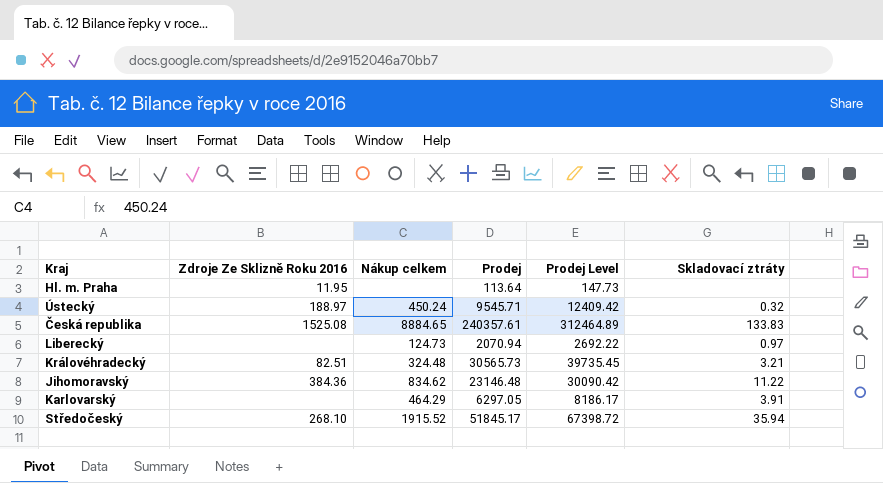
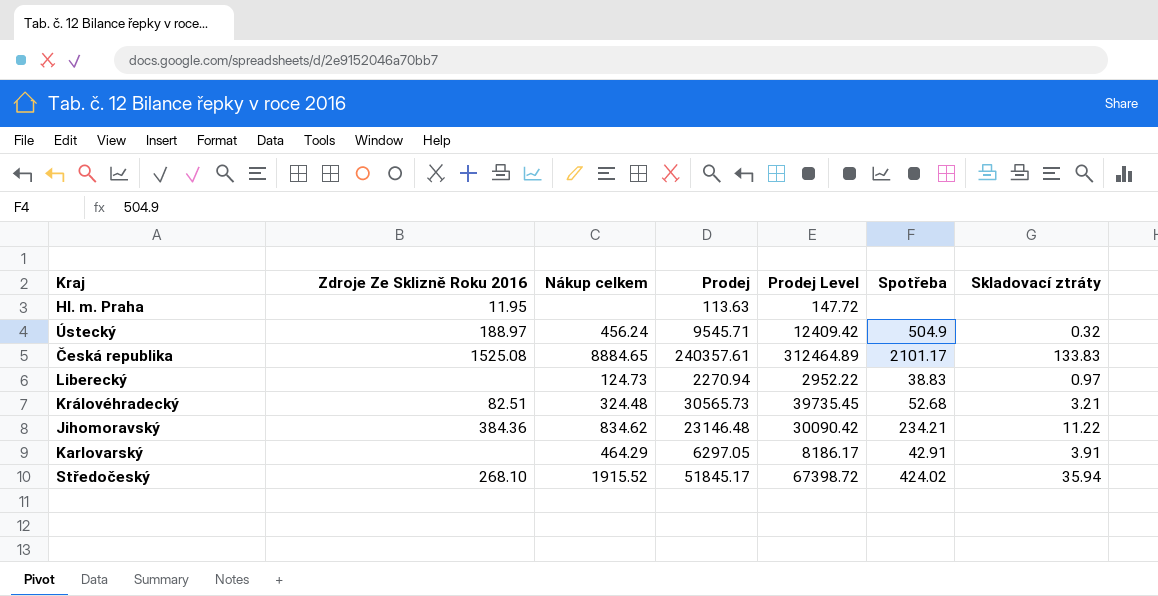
column Spotřeba | position: none -> 6
Hl. m. Praha | Prodej: 113.64 -> 113.63
Hl. m. Praha | Prodej Level: 147.73 -> 147.72
Ústecký | Nákup celkem: 450.24 -> 456.24
Liberecký | Prodej: 2070.94 -> 2270.94
Liberecký | Prodej Level: 2692.22 -> 2952.22

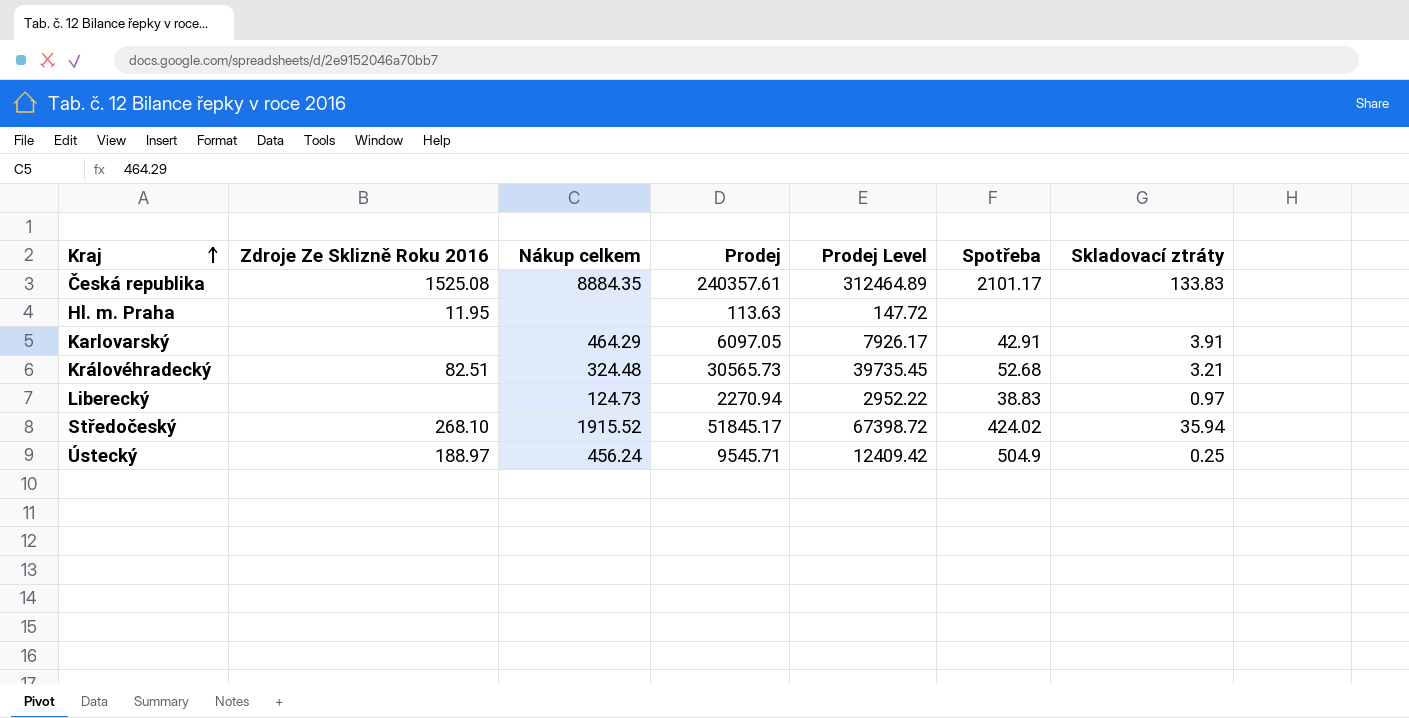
row order: none -> Kraj ascending
row Jihomoravský: 384.36 | 834.62 | 23146.48 | 30090.42 | 234.21 | 11.22 -> none
Česká republika | Nákup celkem: 8884.65 -> 8884.35
Karlovarský | Prodej: 6297.05 -> 6097.05
Karlovarský | Prodej Level: 8186.17 -> 7926.17
Ústecký | Skladovací ztráty: 0.32 -> 0.25

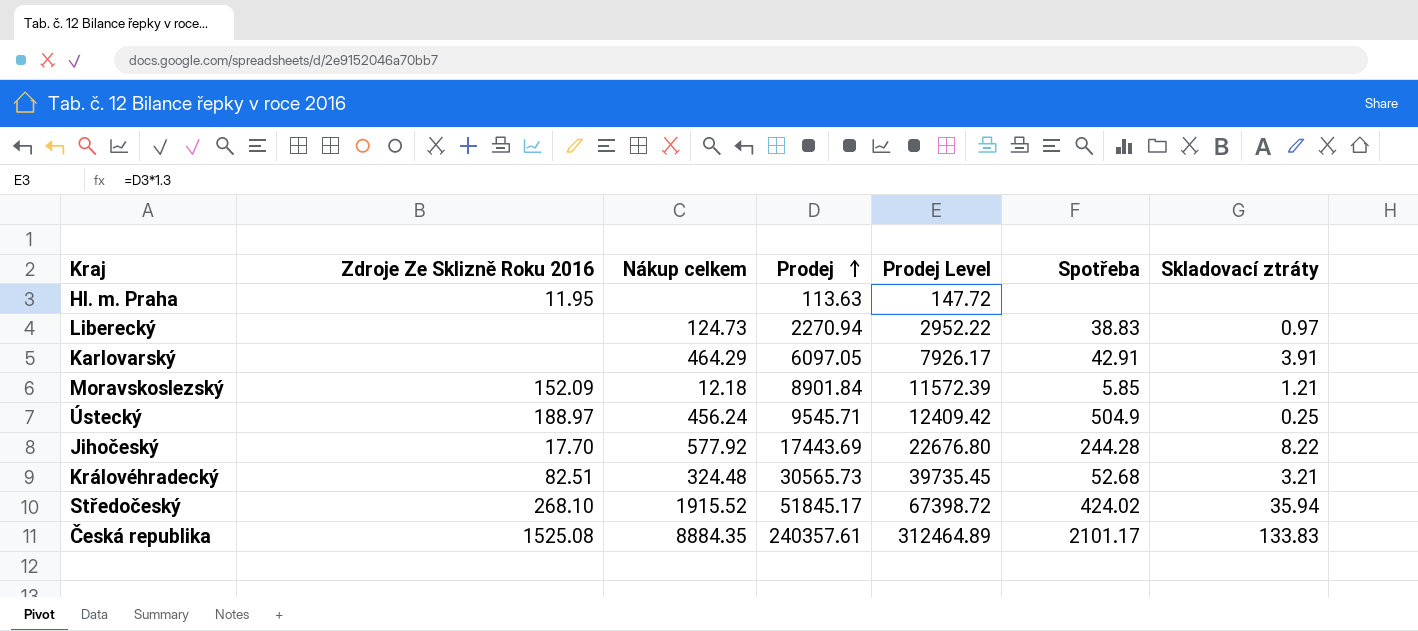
row order: Kraj ascending -> Prodej ascending
row Moravskoslezský: none -> 152.09 | 12.18 | 8901.84 | 11572.39 | 5.85 | 1.21
row Jihočeský: none -> 17.70 | 577.92 | 17443.69 | 22676.80 | 244.28 | 8.22

